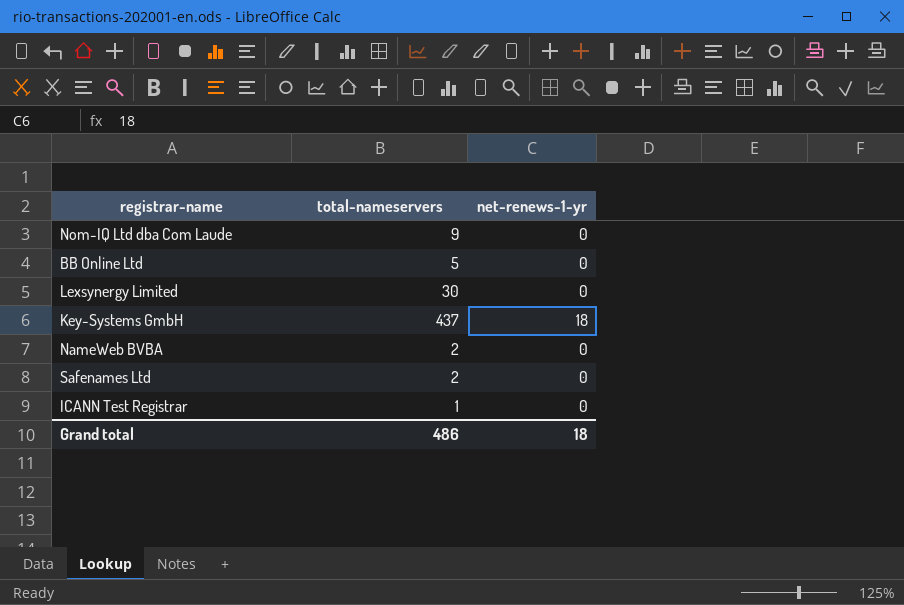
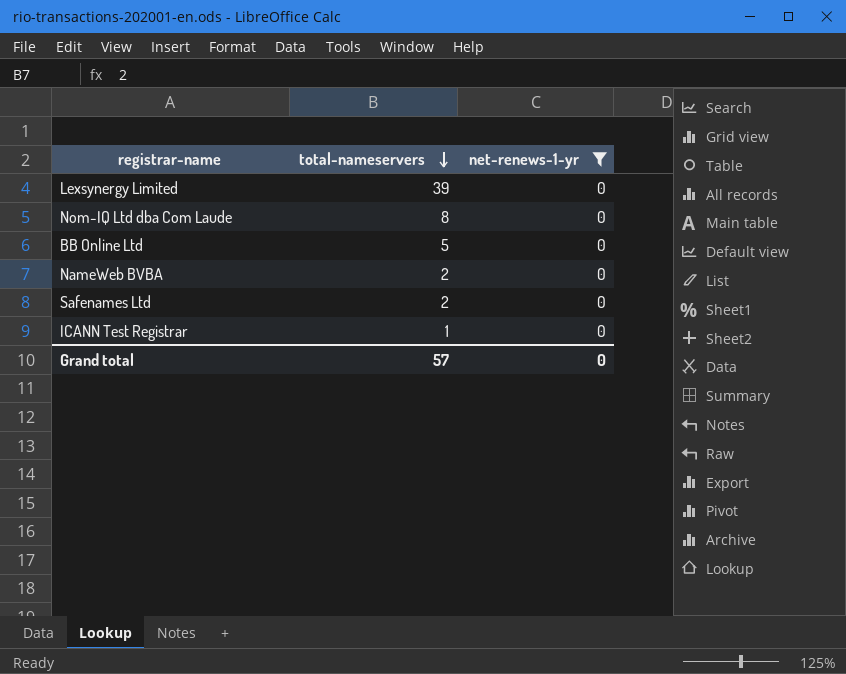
filter: none -> net-renews-1-yr = 0
row order: none -> total-nameservers descending
Lexsynergy Limited | total-nameservers: 30 -> 39
Nom-IQ Ltd dba Com Laude | total-nameservers: 9 -> 8
Grand total | total-nameservers: 486 -> 57
Grand total | net-renews-1-yr: 18 -> 0

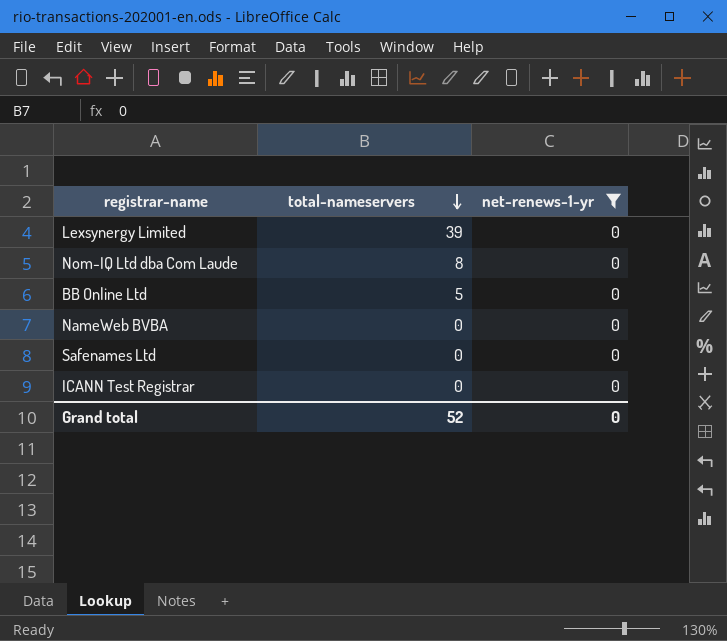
NameWeb BVBA | total-nameservers: 2 -> 0
Safenames Ltd | total-nameservers: 2 -> 0
ICANN Test Registrar | total-nameservers: 1 -> 0
Grand total | total-nameservers: 57 -> 52

